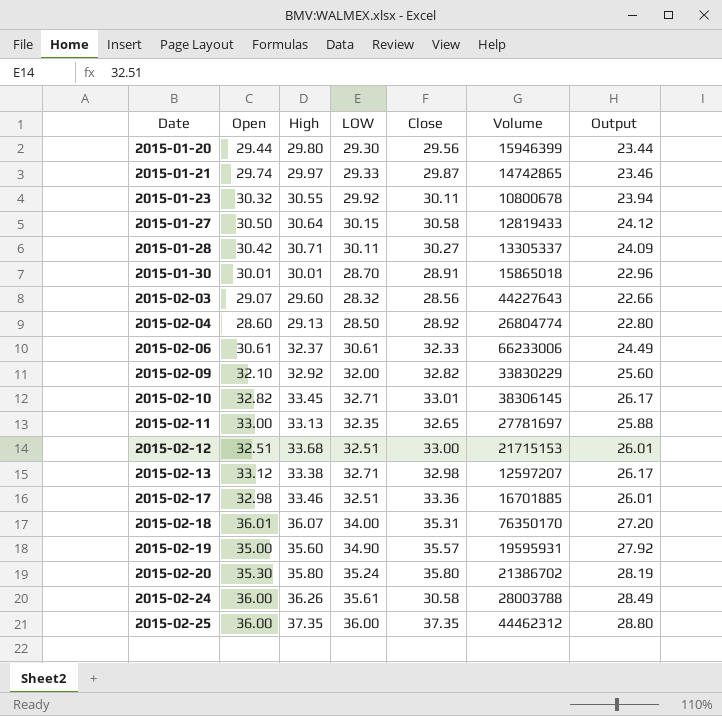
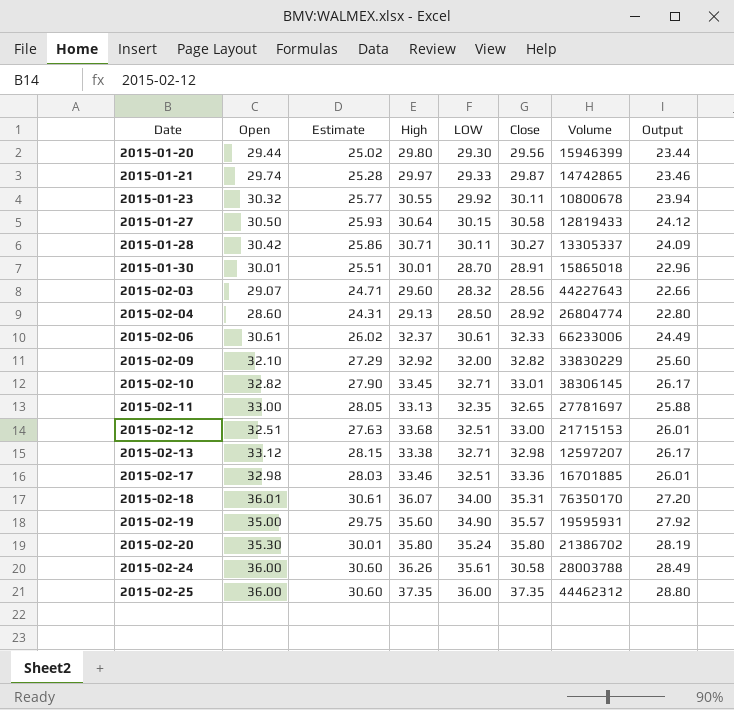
column Estimate | formula: none -> [Open] * 0.85

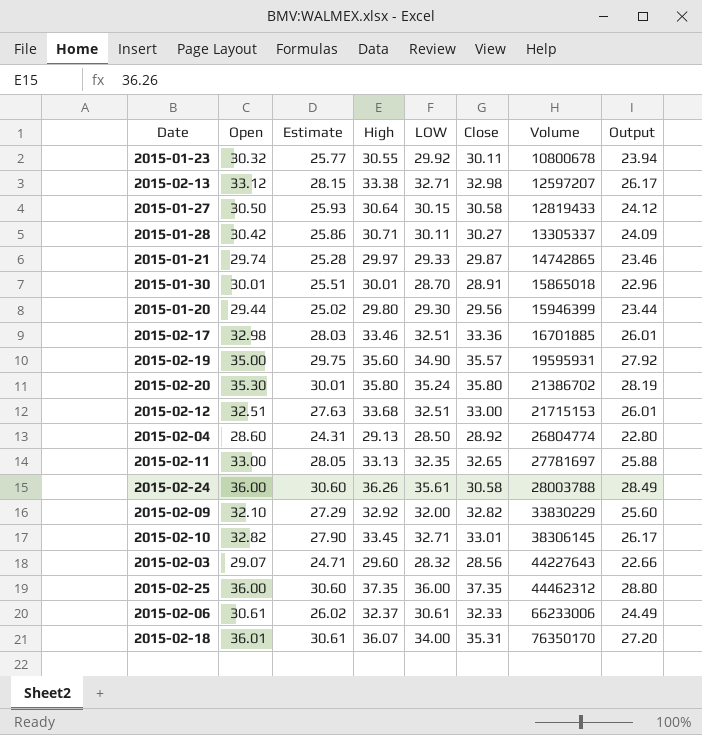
row order: Date ascending -> Volume ascending

